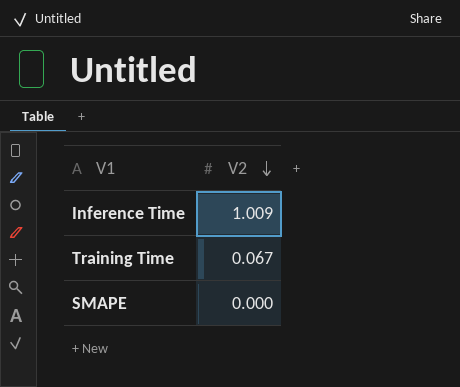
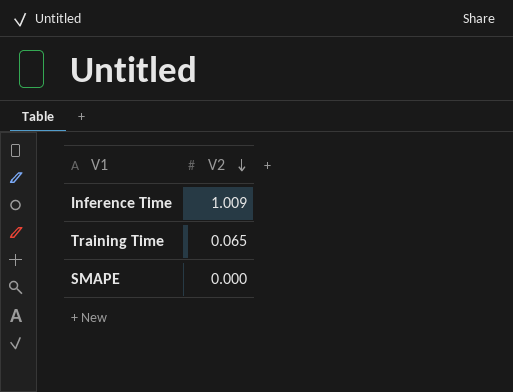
Training Time | V2: 0.067 -> 0.065

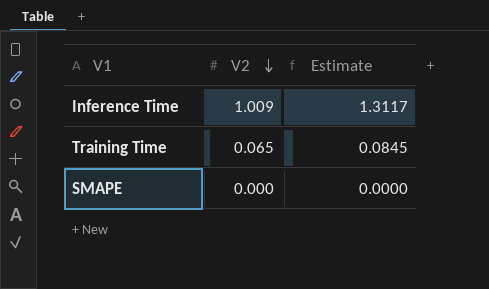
column Estimate | formula: none -> [V2] * 1.3

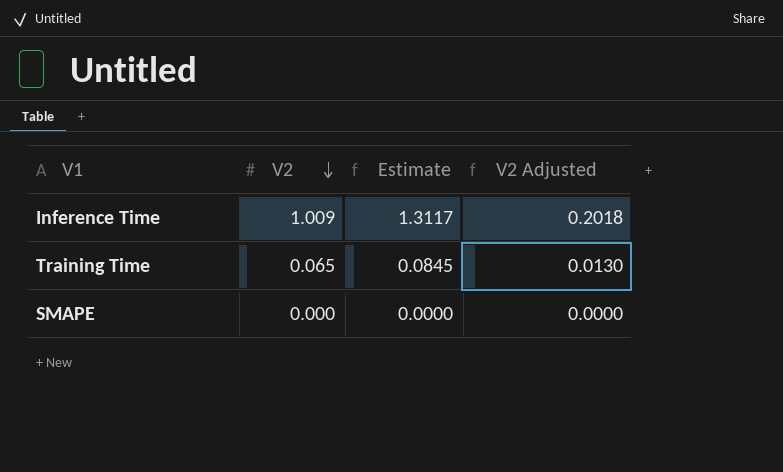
column V2 Adjusted | formula: none -> [V2] * 0.2

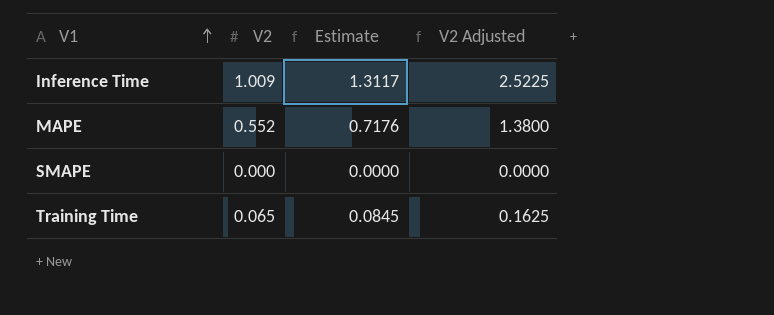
row order: V2 descending -> V1 ascending
column V2 Adjusted | formula: [V2] * 0.2 -> [V2] * 2.5
row MAPE: none -> 0.552 | 0.7176 | 1.3800

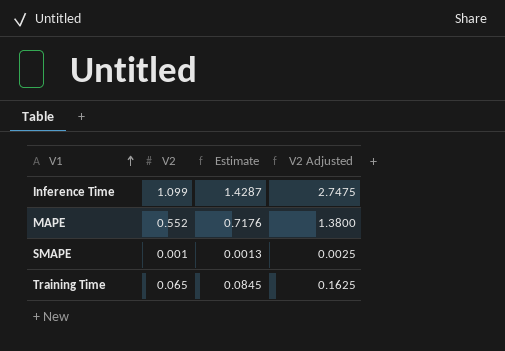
Inference Time | V2: 1.009 -> 1.099
Inference Time | Estimate: 1.3117 -> 1.4287
Inference Time | V2 Adjusted: 2.5225 -> 2.7475
SMAPE | V2: 0.000 -> 0.001
SMAPE | Estimate: 0.0000 -> 0.0013
SMAPE | V2 Adjusted: 0.0000 -> 0.0025

